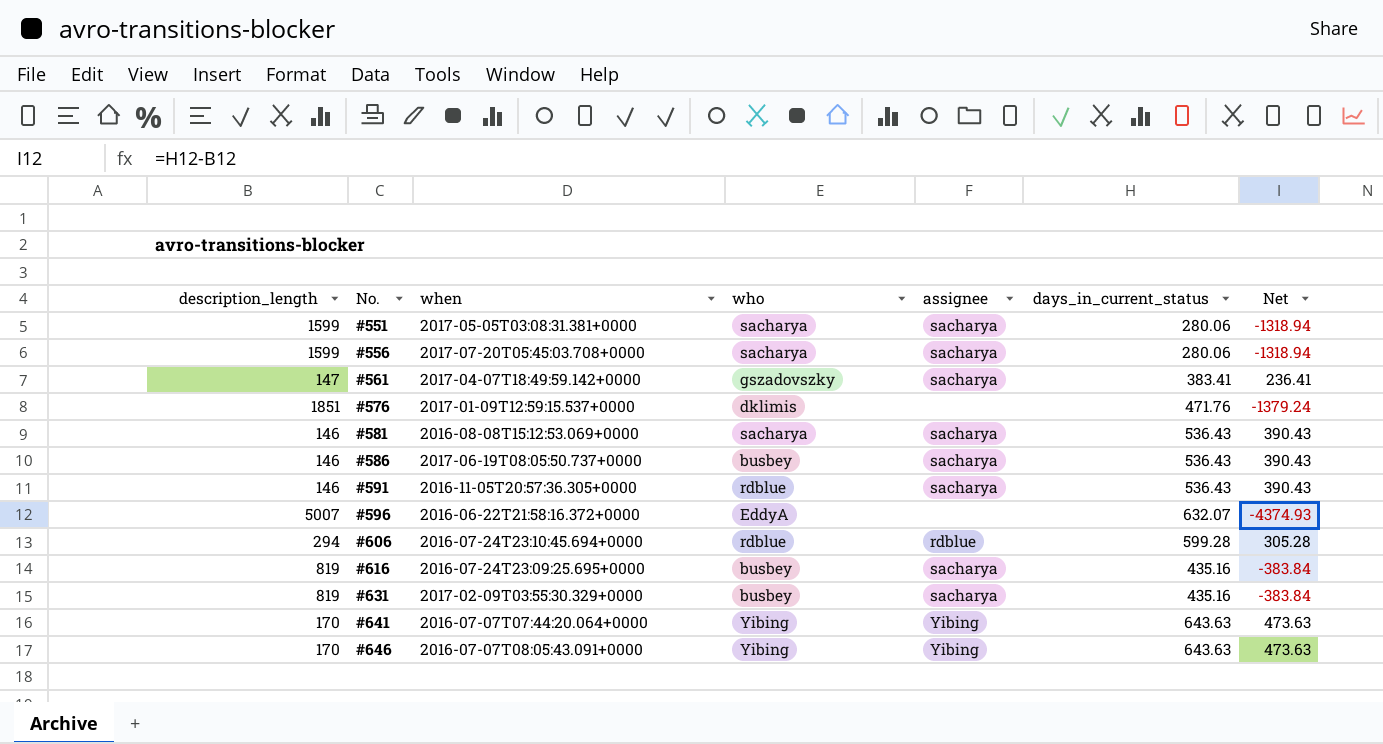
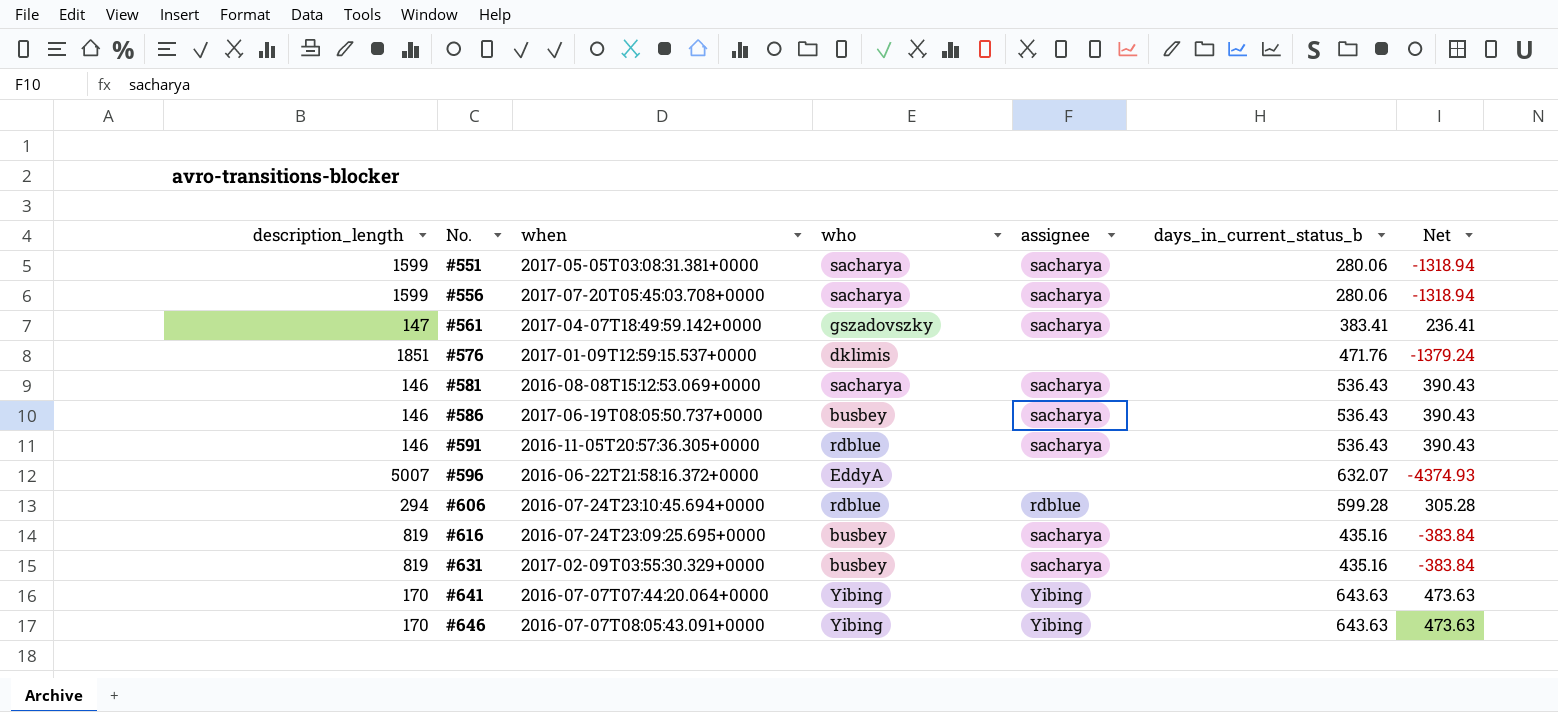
column name: days_in_current_status -> days_in_current_status_b

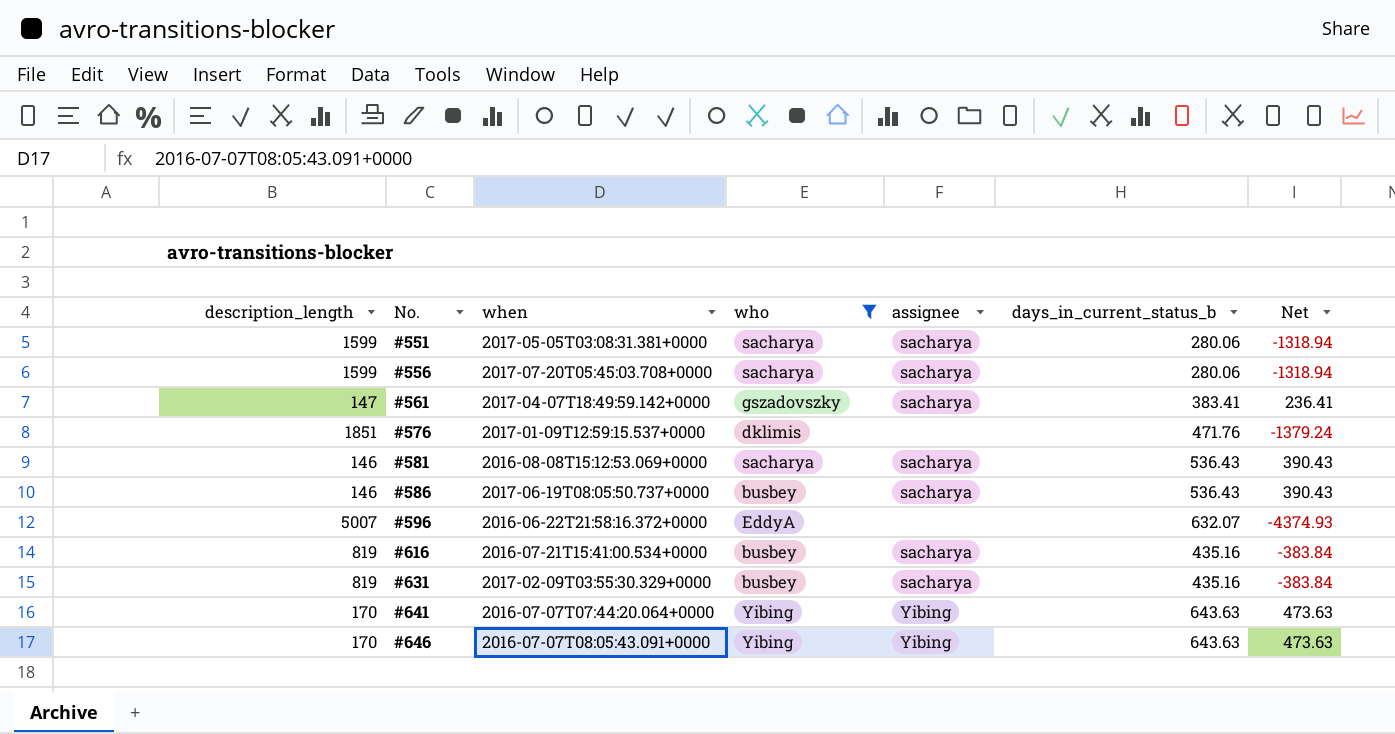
filter: none -> who != rdblue
#616 | when: 2016-07-24T23:09:25.695+0000 -> 2016-07-21T15:41:00.534+0000

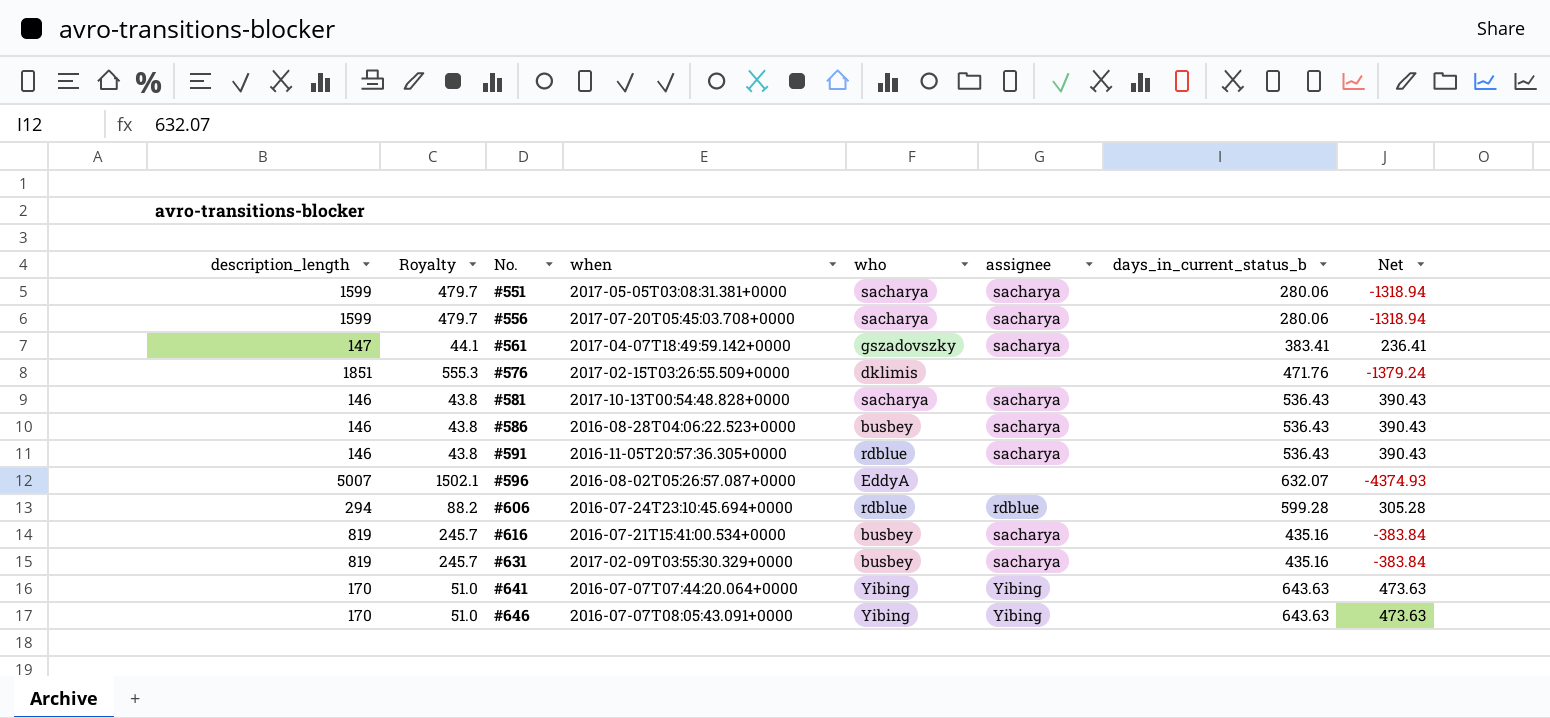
filter: who != rdblue -> none
column Royalty | formula: none -> [description_length] * 0.3
#576 | when: 2017-01-09T12:59:15.537+0000 -> 2017-02-15T03:26:55.509+0000
#581 | when: 2016-08-08T15:12:53.069+0000 -> 2017-10-13T00:54:48.828+0000
#586 | when: 2017-06-19T08:05:50.737+0000 -> 2016-08-28T04:06:22.523+0000
#596 | when: 2016-06-22T21:58:16.372+0000 -> 2016-08-02T05:26:57.087+0000

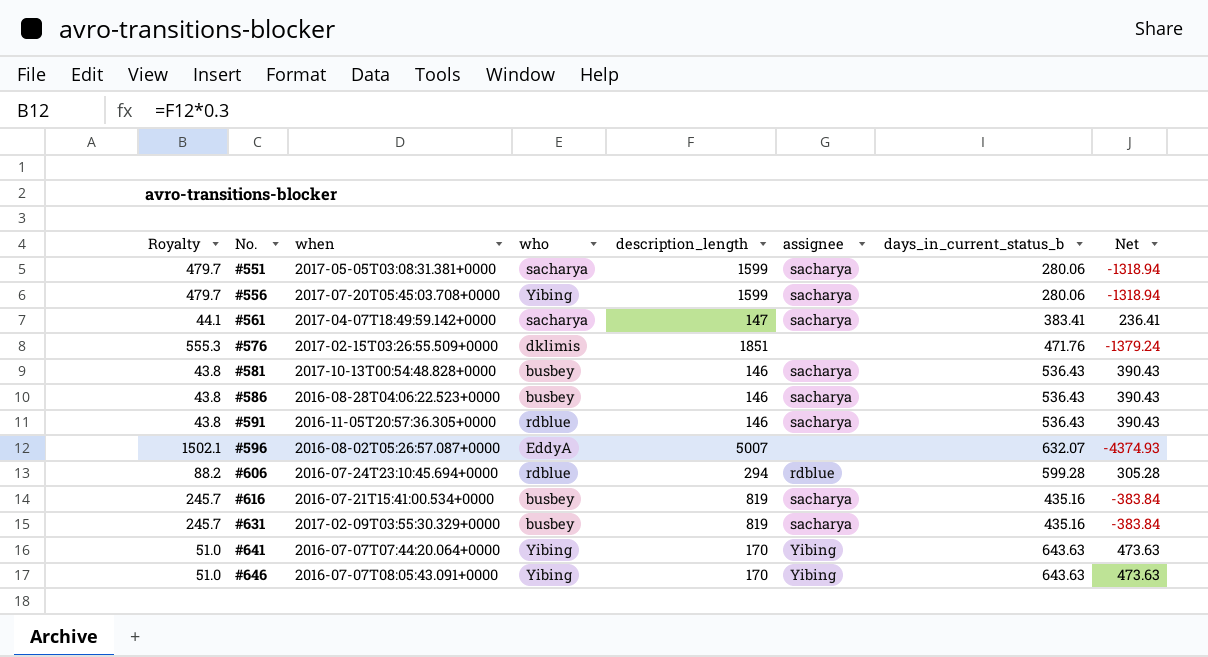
column description_length | position: 1 -> 5
#556 | who: sacharya -> Yibing
#561 | who: gszadovszky -> sacharya
#581 | who: sacharya -> busbey

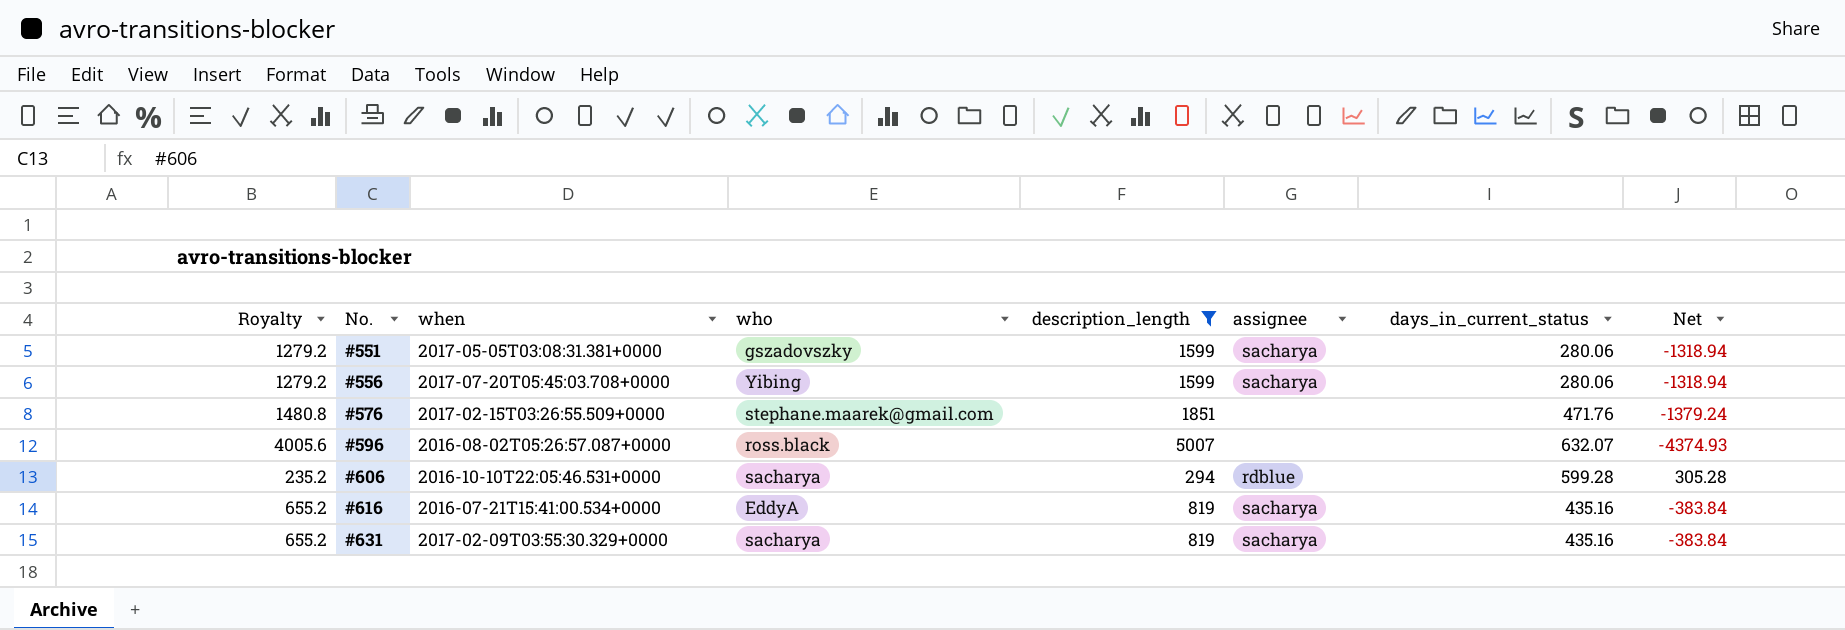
filter: none -> description_length >= 294
column Royalty | formula: [description_length] * 0.3 -> [description_length] * 0.8
column name: days_in_current_status_b -> days_in_current_status
#551 | who: sacharya -> gszadovszky
#576 | who: dklimis -> stephane.maarek@gmail.com
#596 | who: EddyA -> ross.black
#606 | when: 2016-07-24T23:10:45.694+0000 -> 2016-10-10T22:05:46.531+0000
#606 | who: rdblue -> sacharya
#616 | who: busbey -> EddyA
#631 | who: busbey -> sacharya

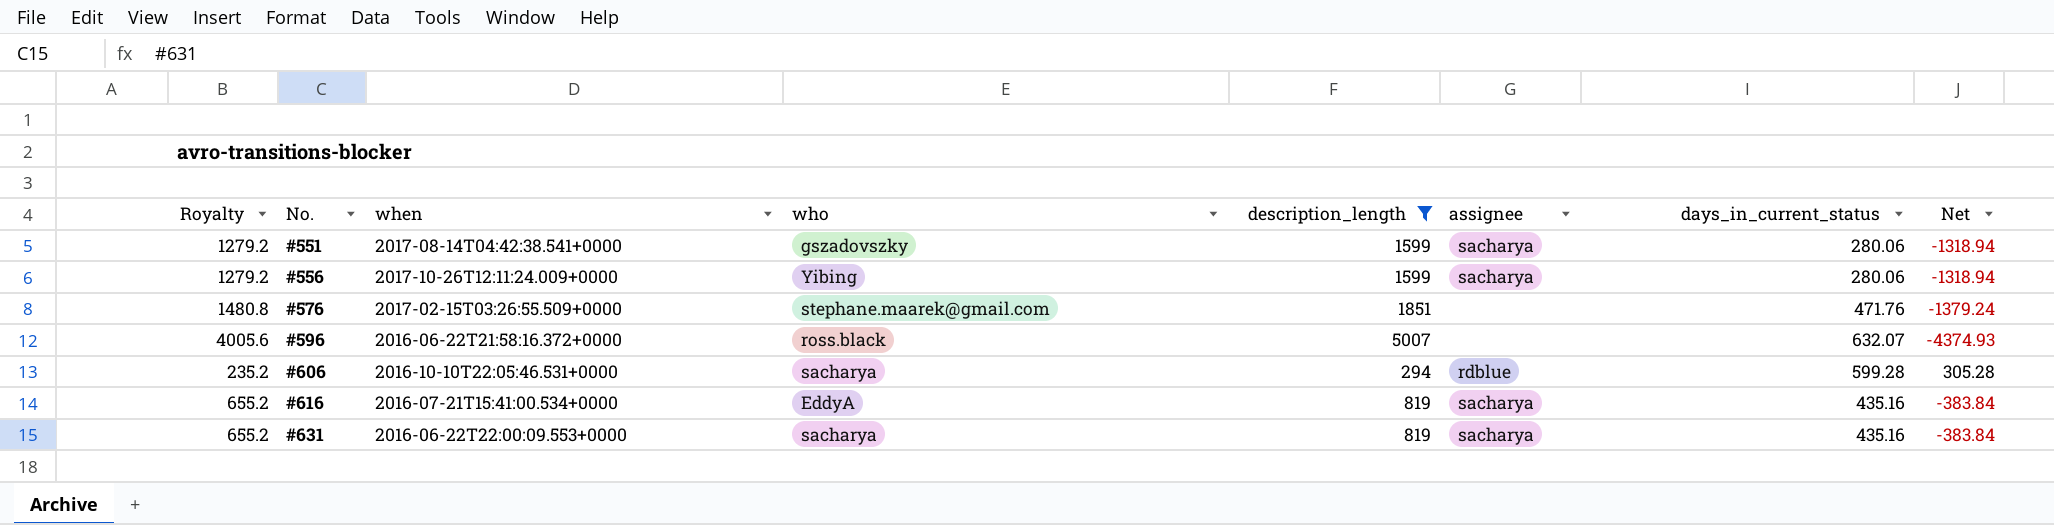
#551 | when: 2017-05-05T03:08:31.381+0000 -> 2017-08-14T04:42:38.541+0000
#556 | when: 2017-07-20T05:45:03.708+0000 -> 2017-10-26T12:11:24.009+0000
#596 | when: 2016-08-02T05:26:57.087+0000 -> 2016-06-22T21:58:16.372+0000
#631 | when: 2017-02-09T03:55:30.329+0000 -> 2016-06-22T22:00:09.553+0000

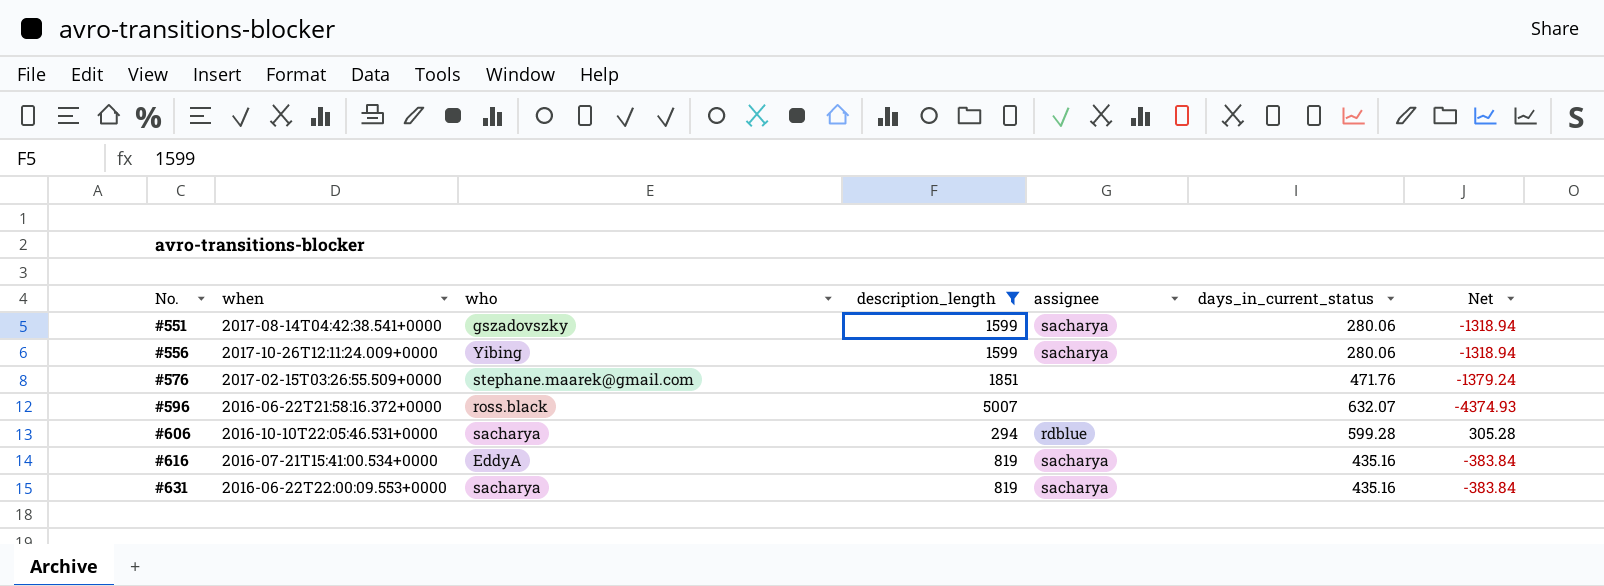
column Royalty | formula: [description_length] * 0.8 -> none

